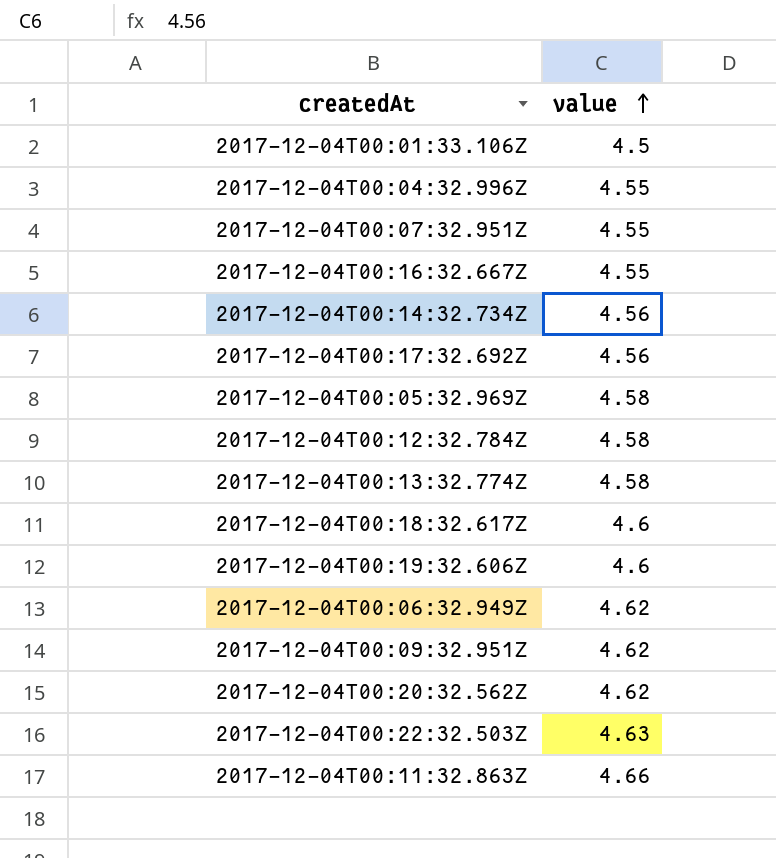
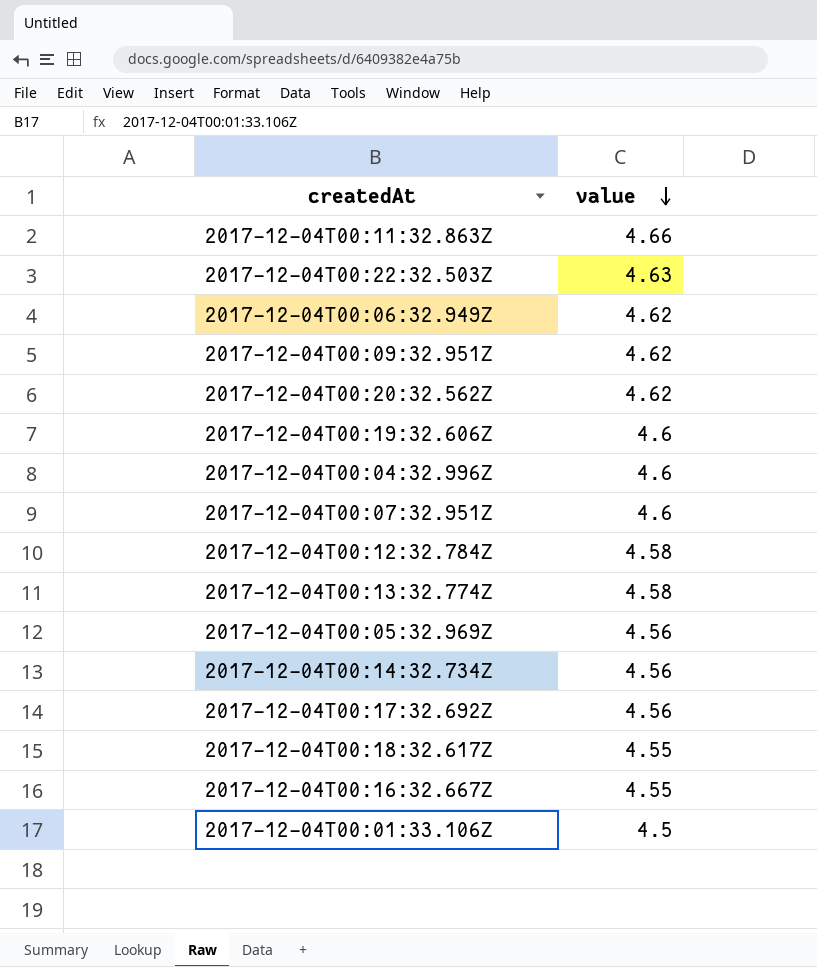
row order: value ascending -> value descending
2017-12-04T00:04:32.996Z | value: 4.55 -> 4.6
2017-12-04T00:07:32.951Z | value: 4.55 -> 4.6
2017-12-04T00:05:32.969Z | value: 4.58 -> 4.56
2017-12-04T00:18:32.617Z | value: 4.6 -> 4.55

